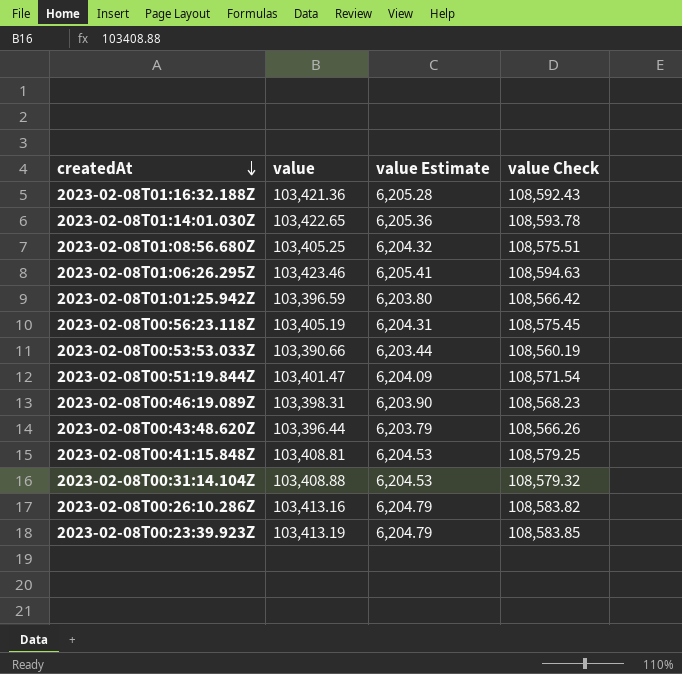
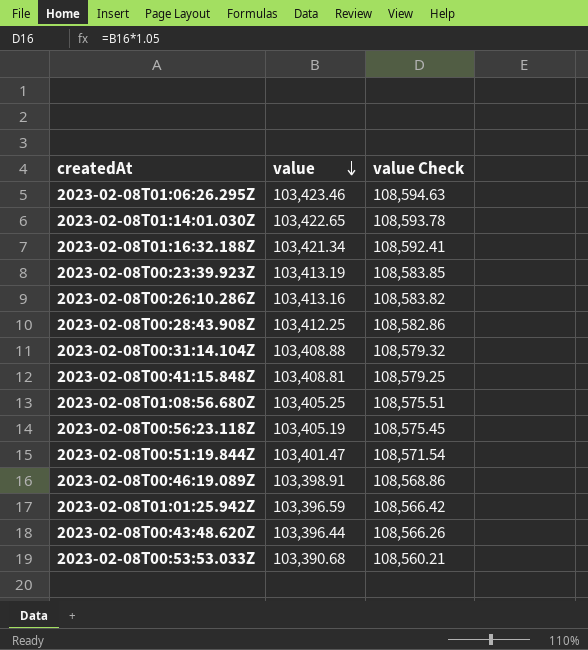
row order: createdAt descending -> value descending
column value Estimate | formula: [value] * 0.06 -> none
2023-02-08T01:16:32.188Z | value: 103,421.36 -> 103,421.34
2023-02-08T01:16:32.188Z | value Check: 108,592.43 -> 108,592.41
row 2023-02-08T00:28:43.908Z: none -> 103,412.25 | 108,582.86
2023-02-08T00:46:19.089Z | value: 103,398.31 -> 103,398.91
2023-02-08T00:46:19.089Z | value Check: 108,568.23 -> 108,568.86
2023-02-08T00:53:53.033Z | value: 103,390.66 -> 103,390.68
2023-02-08T00:53:53.033Z | value Check: 108,560.19 -> 108,560.21

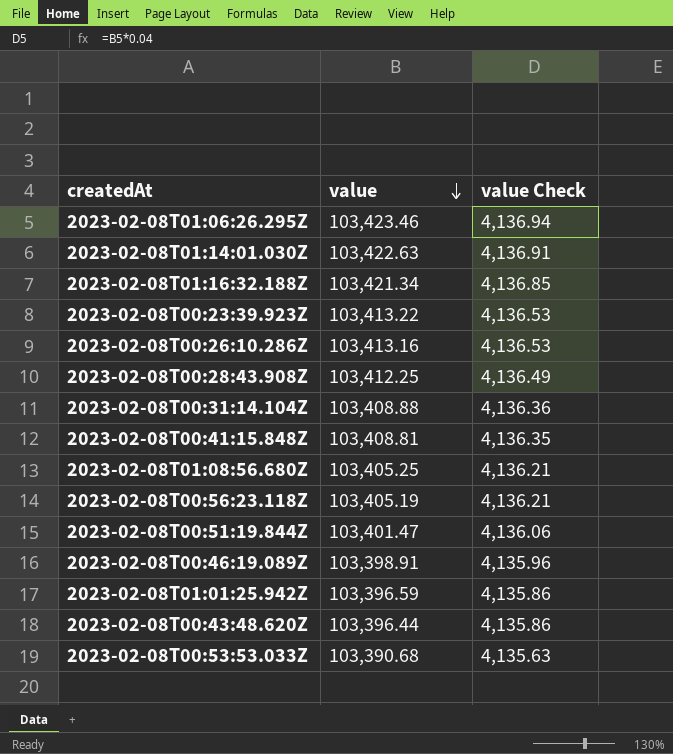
column value Check | formula: [value] * 1.05 -> [value] * 0.04
2023-02-08T01:14:01.030Z | value: 103,422.65 -> 103,422.63
2023-02-08T00:23:39.923Z | value: 103,413.19 -> 103,413.22

